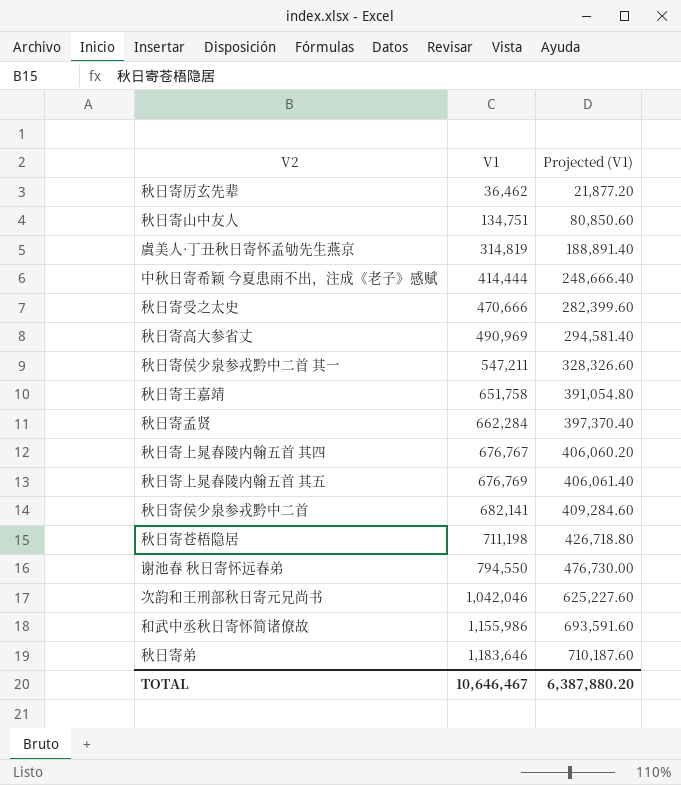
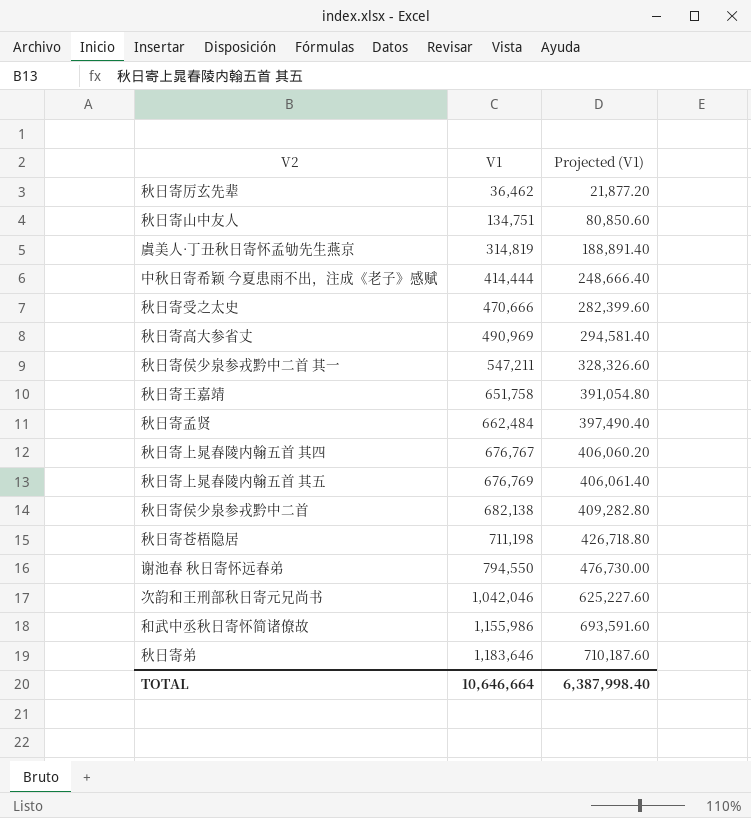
秋日寄孟贤 | V1: 662,284 -> 662,484
秋日寄孟贤 | Projected (V1): 397,370.40 -> 397,490.40
秋日寄侯少泉参戎黔中二首 | V1: 682,141 -> 682,138
秋日寄侯少泉参戎黔中二首 | Projected (V1): 409,284.60 -> 409,282.80
TOTAL | V1: 10,646,467 -> 10,646,664
TOTAL | Projected (V1): 6,387,880.20 -> 6,387,998.40

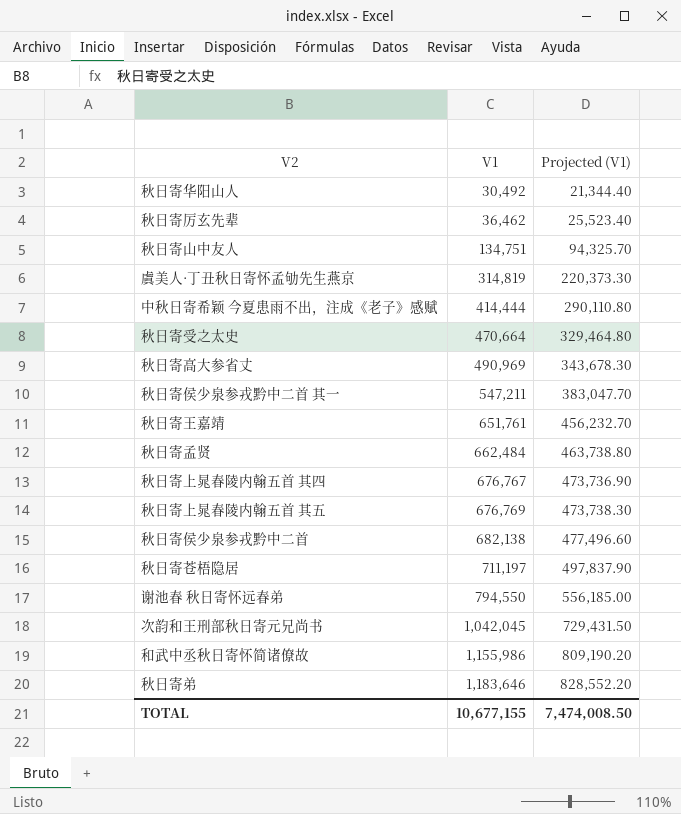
column Projected (V1) | formula: [V1] * 0.6 -> [V1] * 0.7
row 秋日寄华阳山人: none -> 30,492 | 21,344.40
秋日寄受之太史 | V1: 470,666 -> 470,664
秋日寄王嘉靖 | V1: 651,758 -> 651,761
秋日寄苍梧隐居 | V1: 711,198 -> 711,197
次韵和王刑部秋日寄元兄尚书 | V1: 1,042,046 -> 1,042,045
TOTAL | V1: 10,646,664 -> 10,677,155
TOTAL | Projected (V1): 6,387,998.40 -> 7,474,008.50

